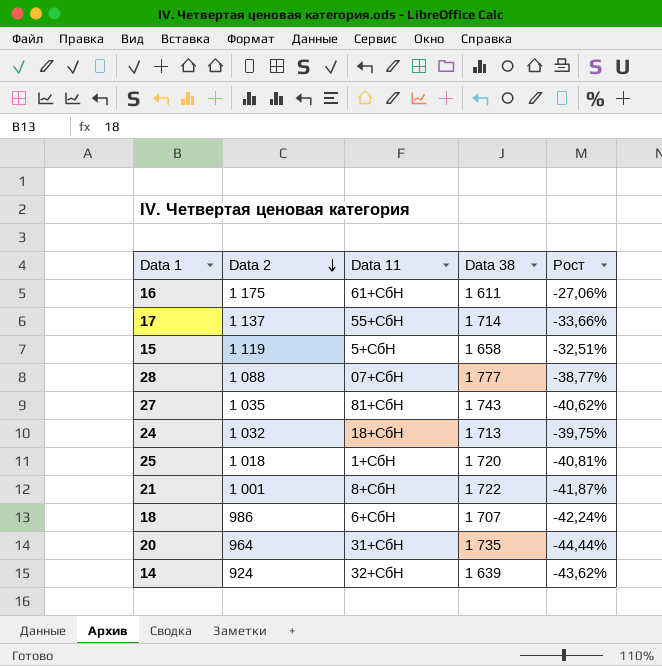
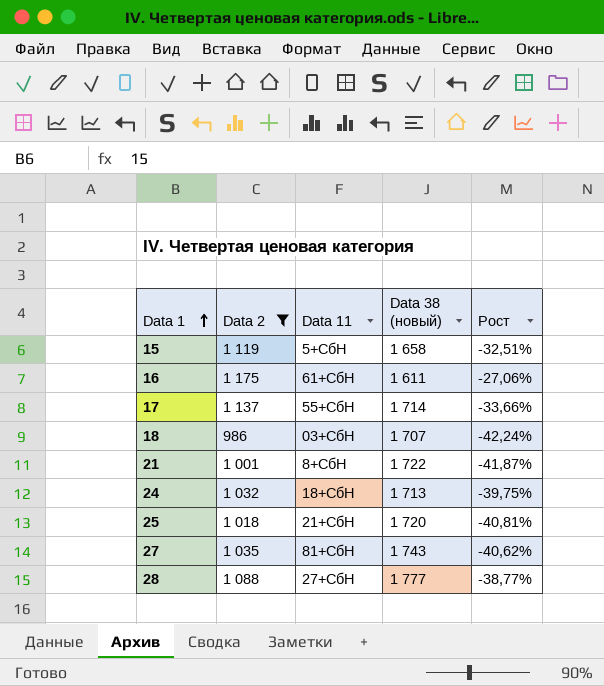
filter: none -> Data 2 >= 986
row order: Data 2 descending -> Data 1 ascending
column name: Data 38 -> Data 38 (новый)
18 | Data 11: 6+СбН -> 03+СбН
25 | Data 11: 1+СбН -> 21+СбН
28 | Data 11: 07+СбН -> 27+СбН

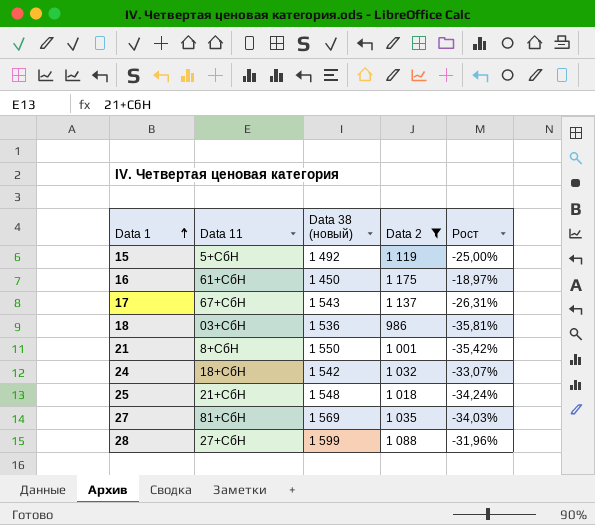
column Data 2 | position: 2 -> 4
15 | Data 38 (новый): 1 658 -> 1 492
15 | Рост: -32,51% -> -25,00%
16 | Data 38 (новый): 1 611 -> 1 450
16 | Рост: -27,06% -> -18,97%
17 | Data 11: 55+СбН -> 67+СбН
17 | Data 38 (новый): 1 714 -> 1 543
17 | Рост: -33,66% -> -26,31%
18 | Data 38 (новый): 1 707 -> 1 536
18 | Рост: -42,24% -> -35,81%
21 | Data 38 (новый): 1 722 -> 1 550
21 | Рост: -41,87% -> -35,42%
24 | Data 38 (новый): 1 713 -> 1 542
24 | Рост: -39,75% -> -33,07%
25 | Data 38 (новый): 1 720 -> 1 548
25 | Рост: -40,81% -> -34,24%
27 | Data 38 (новый): 1 743 -> 1 569
27 | Рост: -40,62% -> -34,03%
28 | Data 38 (новый): 1 777 -> 1 599
28 | Рост: -38,77% -> -31,96%

